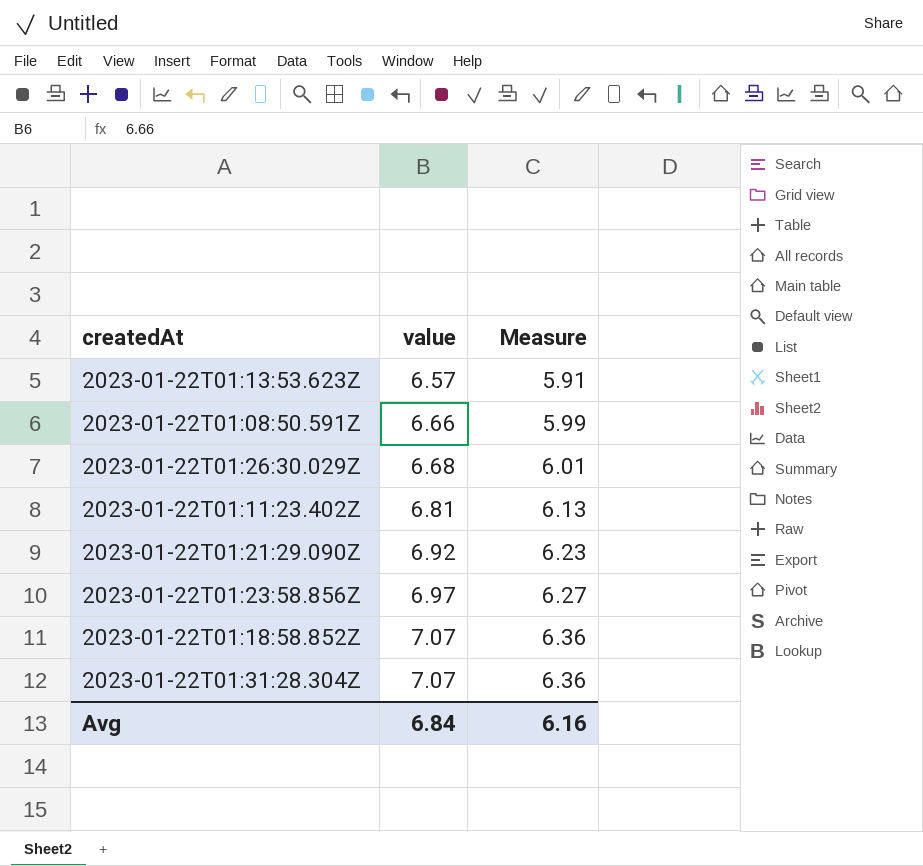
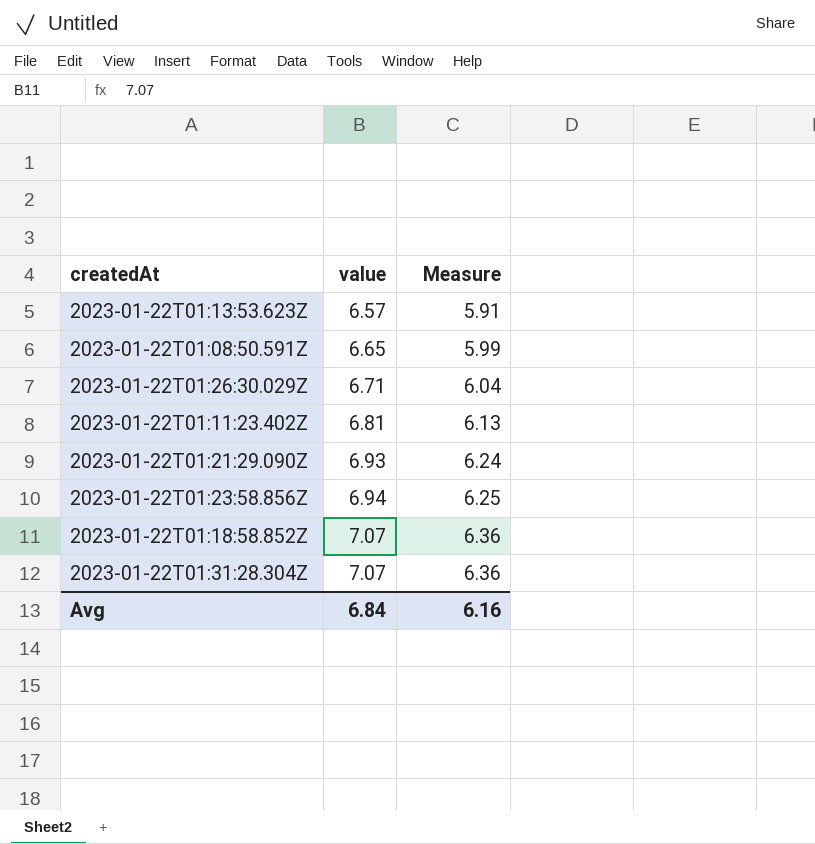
2023-01-22T01:08:50.591Z | value: 6.66 -> 6.65
2023-01-22T01:26:30.029Z | value: 6.68 -> 6.71
2023-01-22T01:26:30.029Z | Measure: 6.01 -> 6.04
2023-01-22T01:21:29.090Z | value: 6.92 -> 6.93
2023-01-22T01:21:29.090Z | Measure: 6.23 -> 6.24
2023-01-22T01:23:58.856Z | value: 6.97 -> 6.94
2023-01-22T01:23:58.856Z | Measure: 6.27 -> 6.25

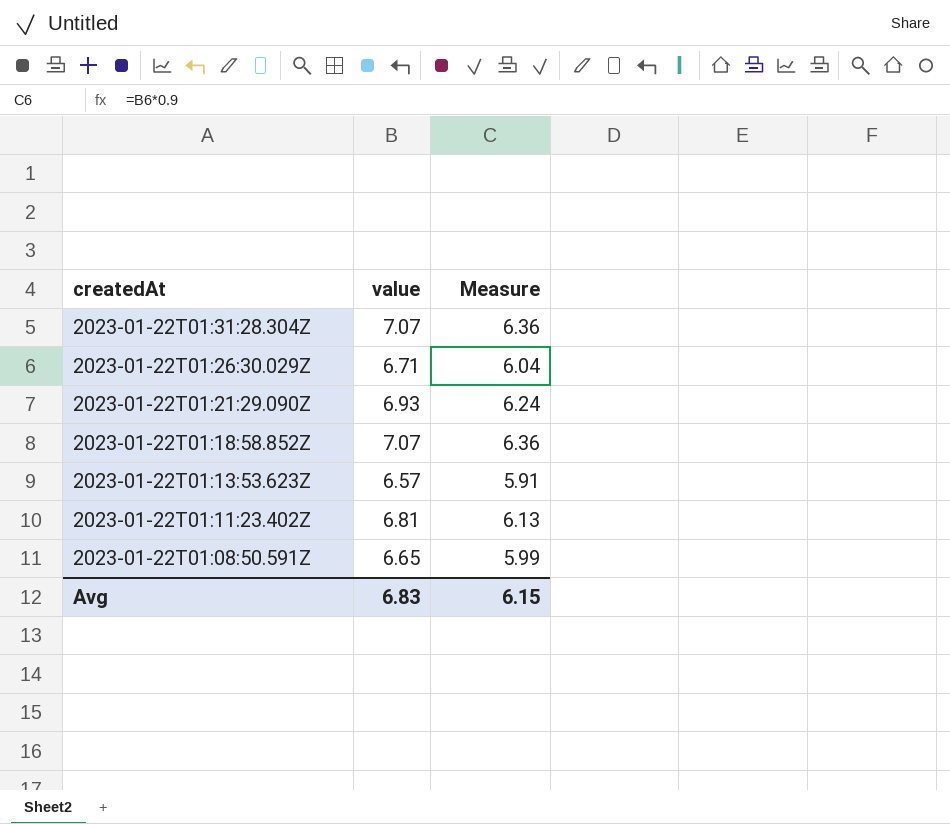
row order: value ascending -> createdAt descending
row 2023-01-22T01:23:58.856Z: 6.94 | 6.25 -> none
Avg | value: 6.84 -> 6.83
Avg | Measure: 6.16 -> 6.15

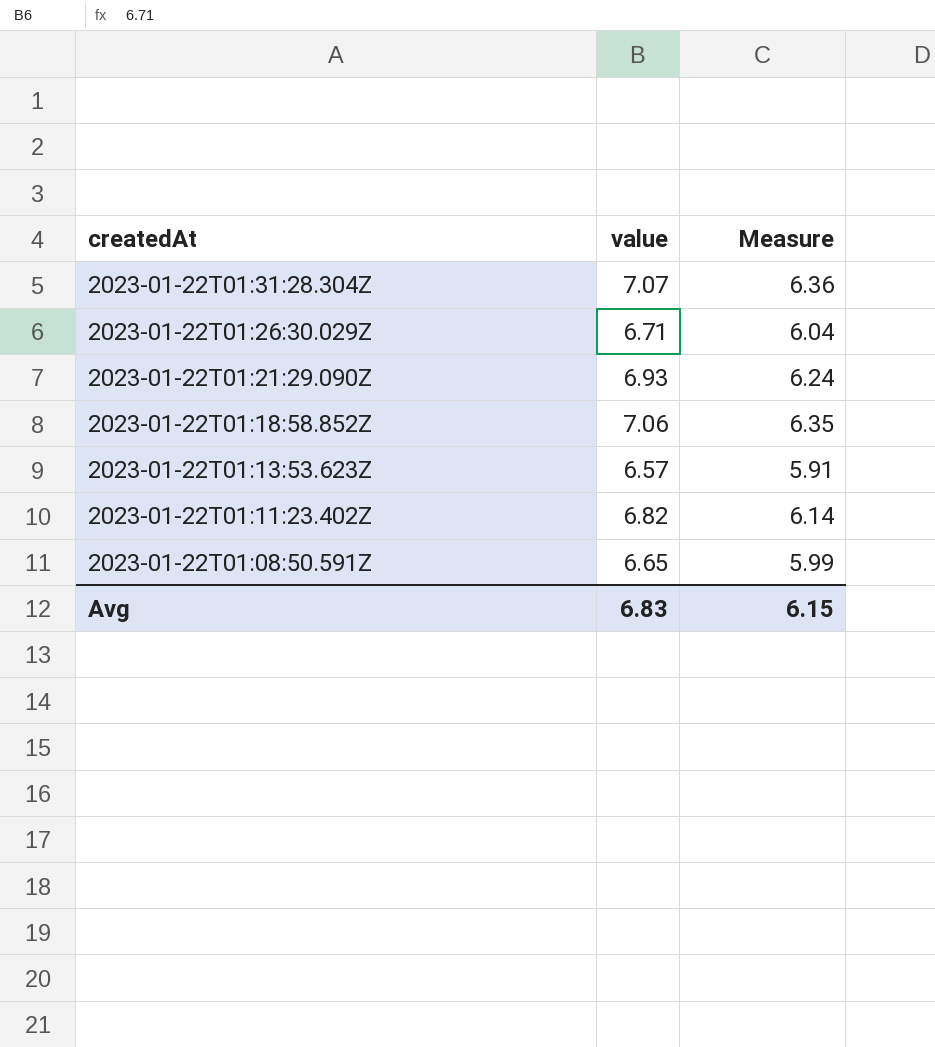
2023-01-22T01:18:58.852Z | value: 7.07 -> 7.06
2023-01-22T01:18:58.852Z | Measure: 6.36 -> 6.35
2023-01-22T01:11:23.402Z | value: 6.81 -> 6.82
2023-01-22T01:11:23.402Z | Measure: 6.13 -> 6.14

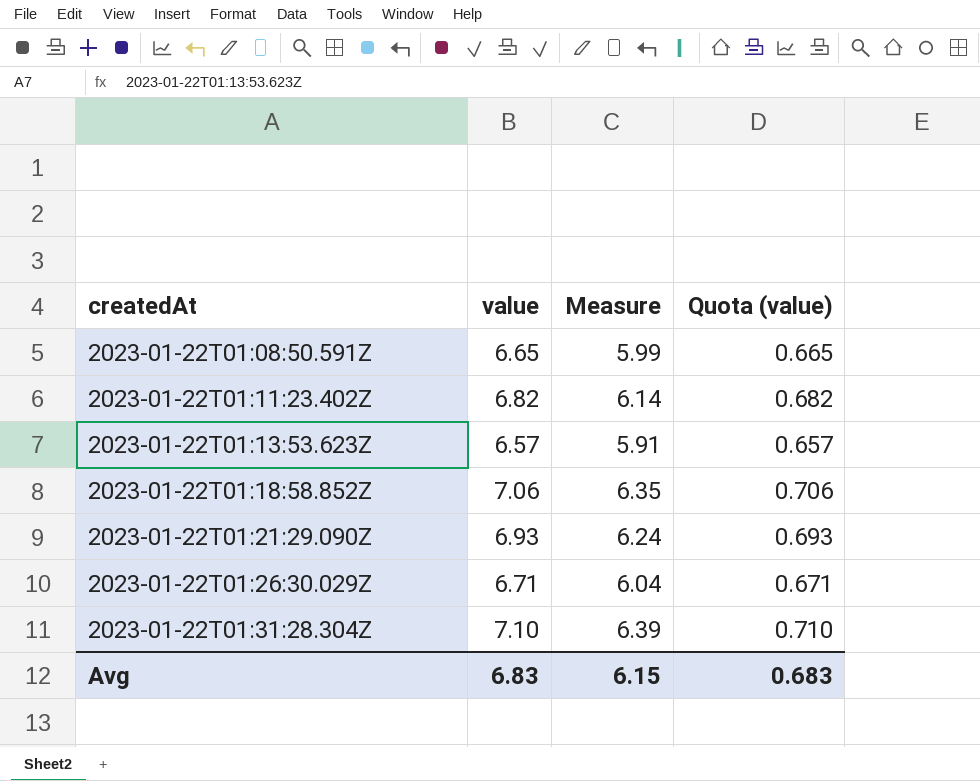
row order: createdAt descending -> createdAt ascending
column Quota (value) | formula: none -> [value] * 0.1
2023-01-22T01:31:28.304Z | value: 7.07 -> 7.10
2023-01-22T01:31:28.304Z | Measure: 6.36 -> 6.39

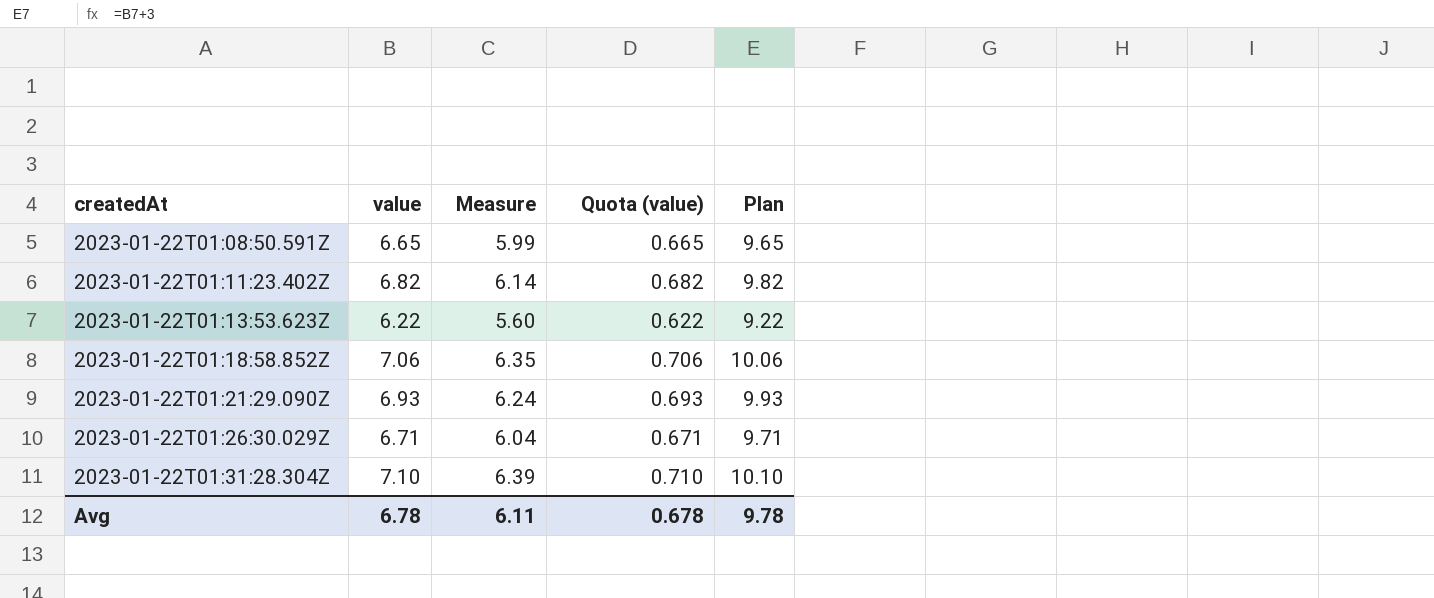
column Plan | formula: none -> [value] + 3
2023-01-22T01:13:53.623Z | value: 6.57 -> 6.22
2023-01-22T01:13:53.623Z | Measure: 5.91 -> 5.60
2023-01-22T01:13:53.623Z | Quota (value): 0.657 -> 0.622
Avg | value: 6.83 -> 6.78
Avg | Measure: 6.15 -> 6.11
Avg | Quota (value): 0.683 -> 0.678

